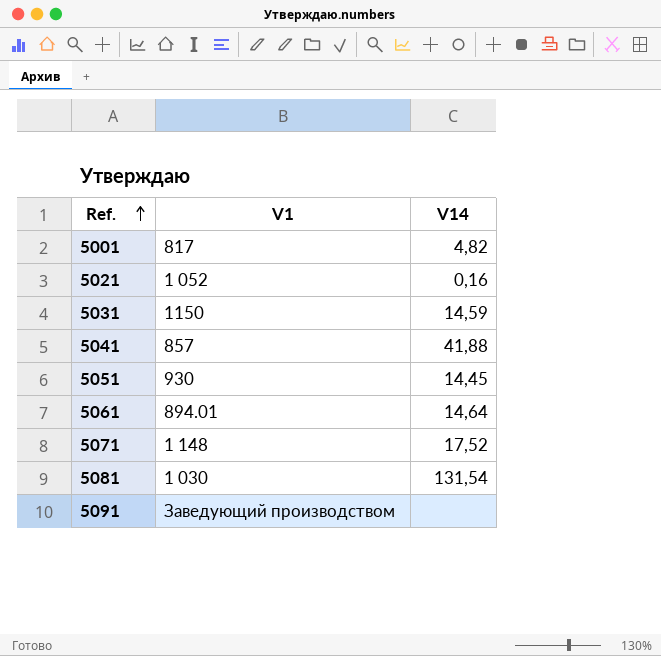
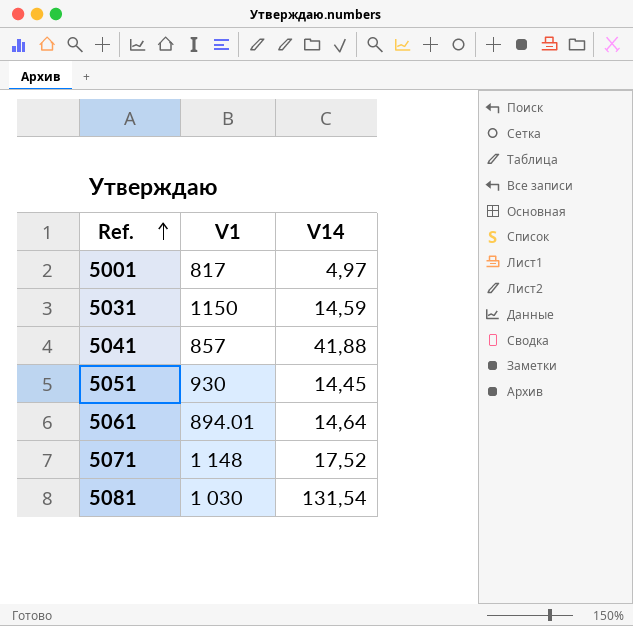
row 5021: 1 052 | 0,16 -> none
row 5091: Заведующий производством | none -> none
5001 | V14: 4,82 -> 4,97

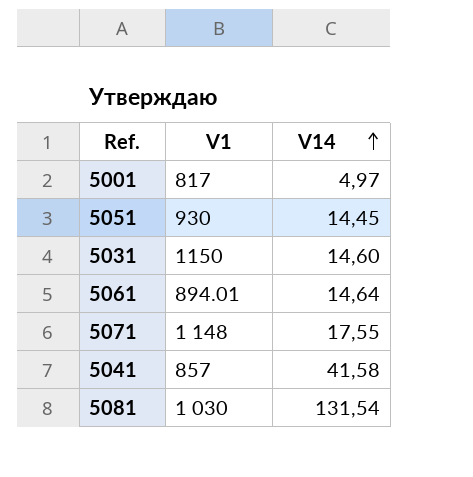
row order: Ref. ascending -> V14 ascending
5031 | V14: 14,59 -> 14,60
5071 | V14: 17,52 -> 17,55
5041 | V14: 41,88 -> 41,58

